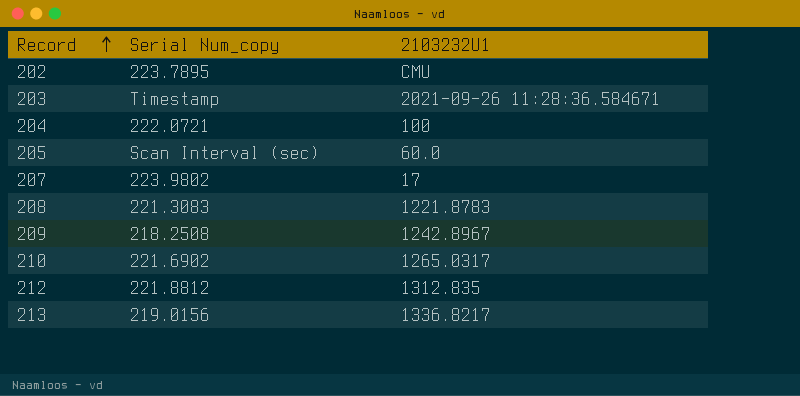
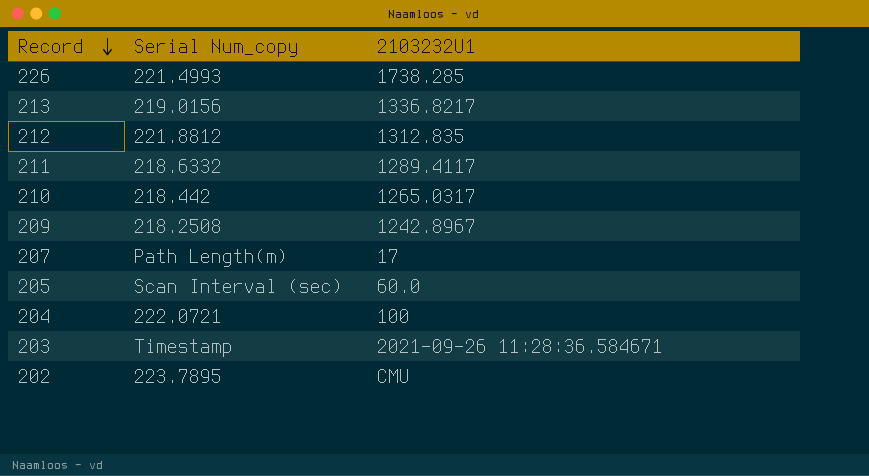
row order: Record ascending -> Record descending
row 208: 221.3083 | 1221.8783 -> none
row 226: none -> 221.4993 | 1738.285
row 211: none -> 218.6332 | 1289.4117
210 | Serial Num_copy: 221.6902 -> 218.442
207 | Serial Num_copy: 223.9802 -> Path Length(m)

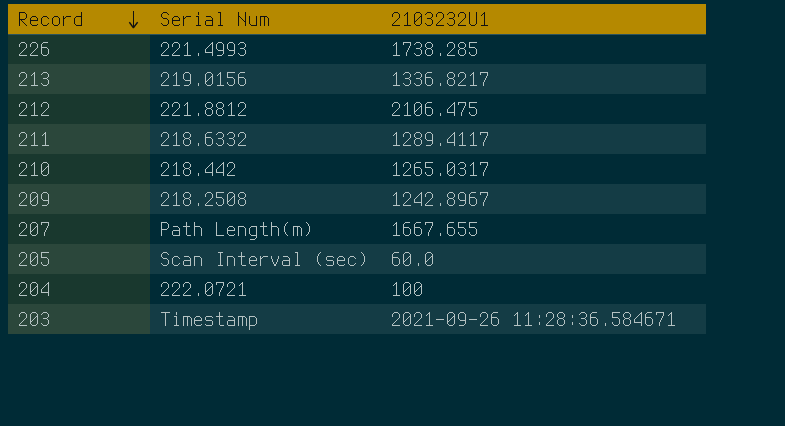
column name: Serial Num_copy -> Serial Num
row 202: 223.7895 | CMU -> none
212 | 2103232U1: 1312.835 -> 2106.475
207 | 2103232U1: 17 -> 1667.655

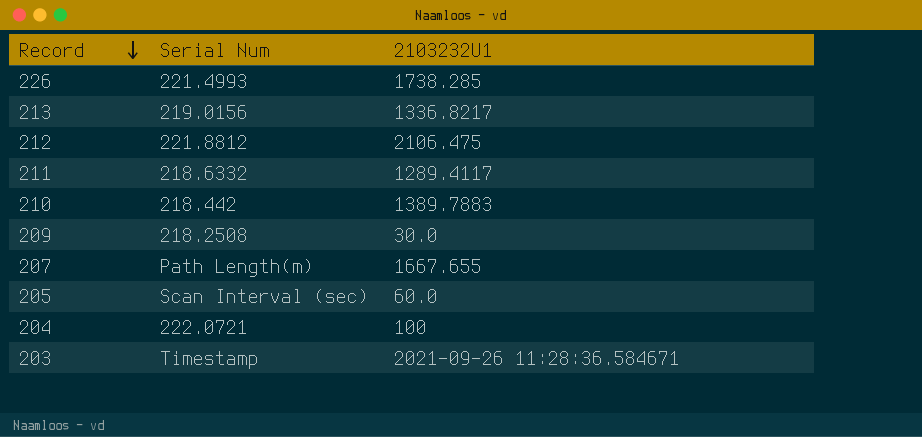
210 | 2103232U1: 1265.0317 -> 1389.7883
209 | 2103232U1: 1242.8967 -> 30.0

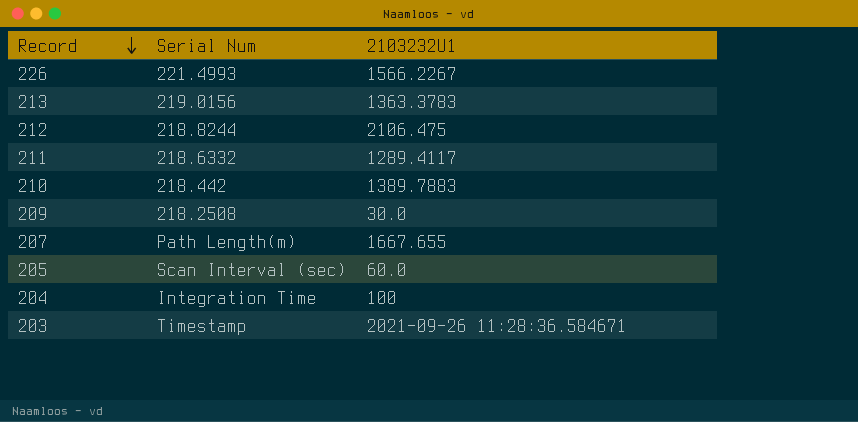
226 | 2103232U1: 1738.285 -> 1566.2267
213 | 2103232U1: 1336.8217 -> 1363.3783
212 | Serial Num: 221.8812 -> 218.8244
204 | Serial Num: 222.0721 -> Integration Time

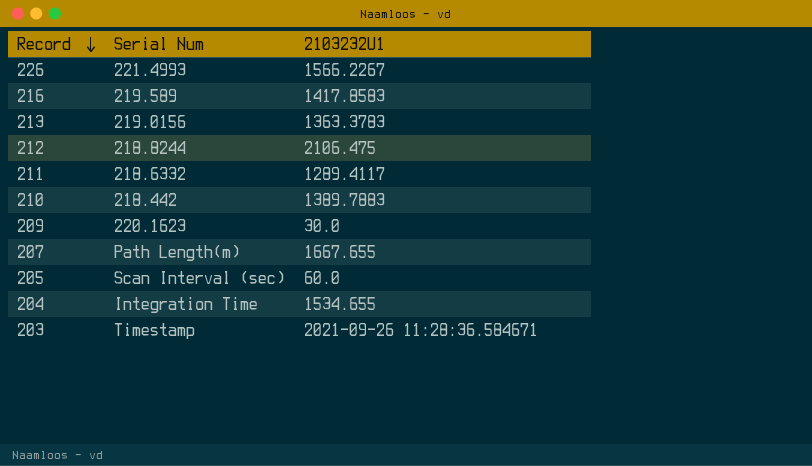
row 216: none -> 219.589 | 1417.8583
209 | Serial Num: 218.2508 -> 220.1623
204 | 2103232U1: 100 -> 1534.655

